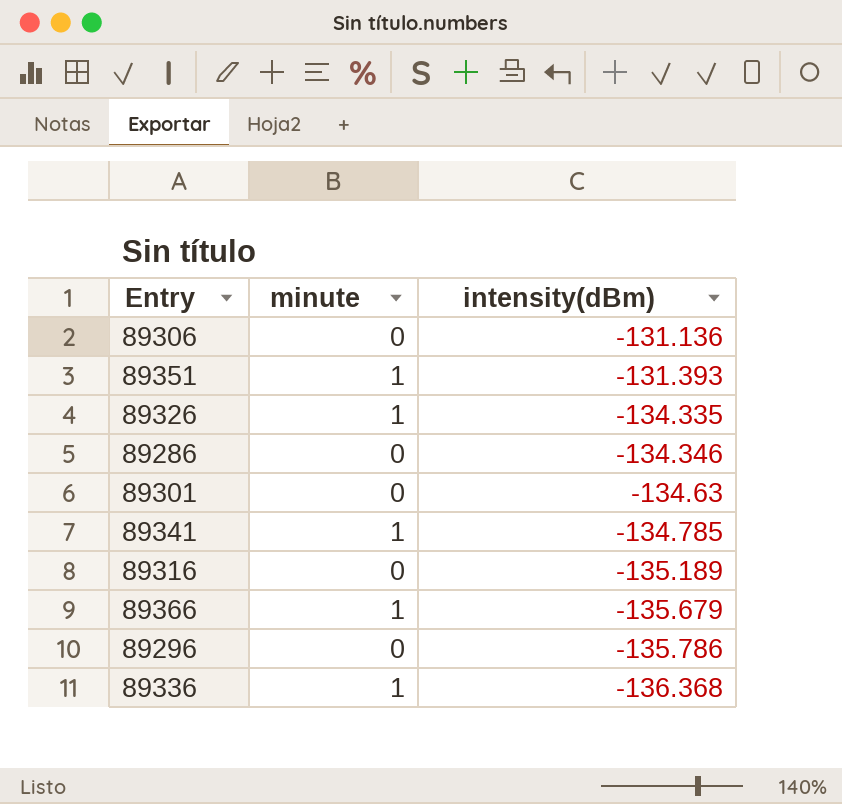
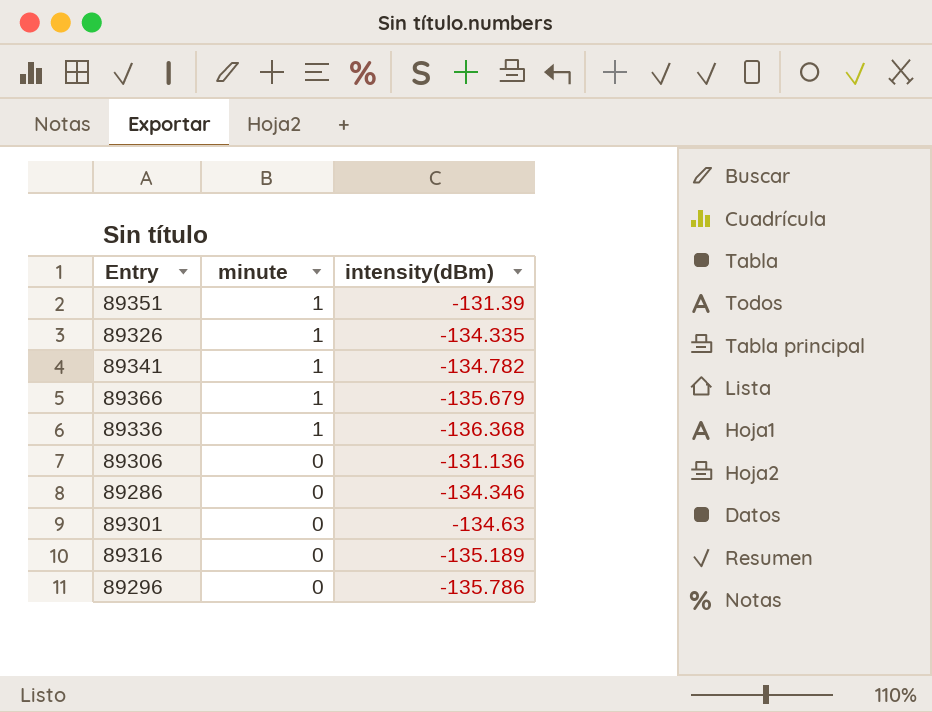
row order: intensity(dBm) descending -> minute descending
89351 | intensity(dBm): -131.393 -> -131.39
89341 | intensity(dBm): -134.785 -> -134.782

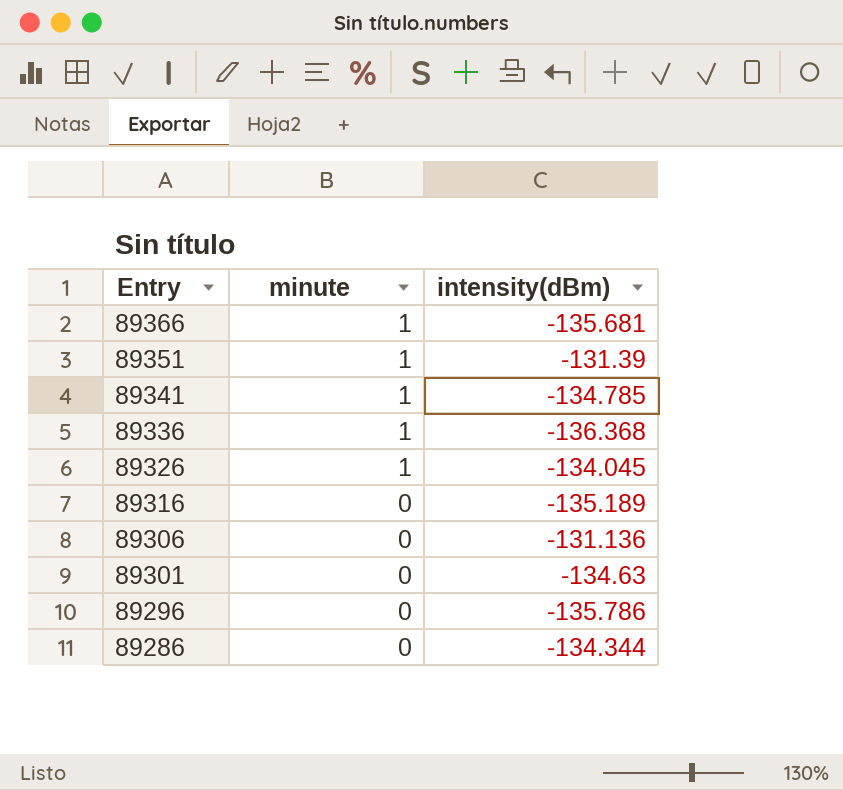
row order: minute descending -> Entry descending
89366 | intensity(dBm): -135.679 -> -135.681
89341 | intensity(dBm): -134.782 -> -134.785
89326 | intensity(dBm): -134.335 -> -134.045
89286 | intensity(dBm): -134.346 -> -134.344

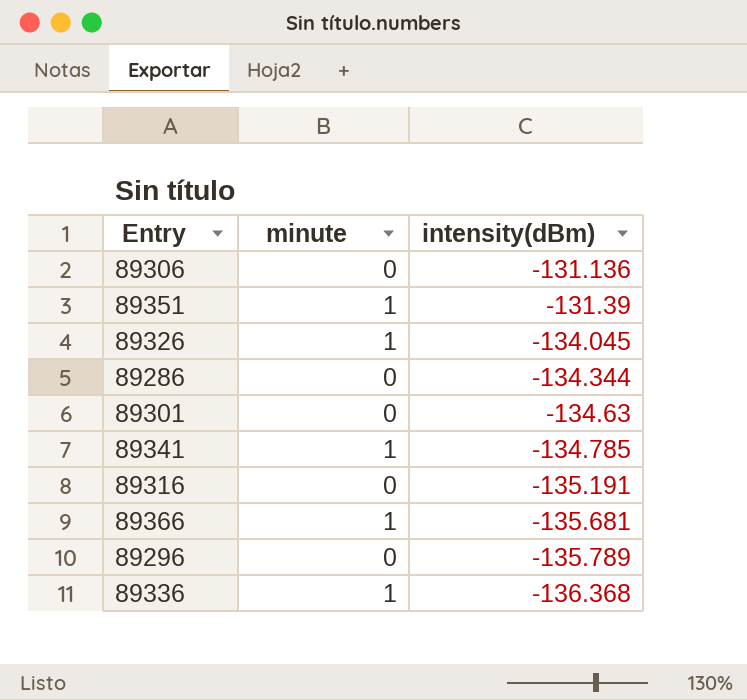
row order: Entry descending -> intensity(dBm) descending
89316 | intensity(dBm): -135.189 -> -135.191
89296 | intensity(dBm): -135.786 -> -135.789

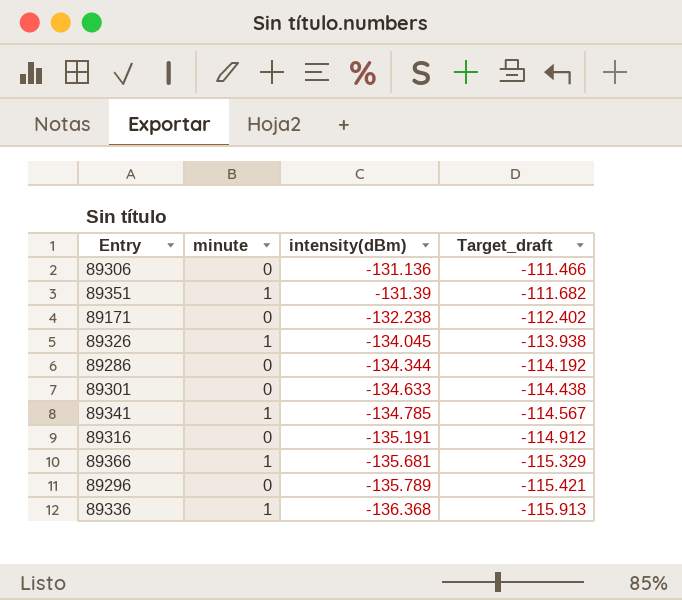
column Target_draft | formula: none -> [intensity(dBm)] * 0.85
row 89171: none -> 0 | -132.238 | -112.402
89301 | intensity(dBm): -134.63 -> -134.633

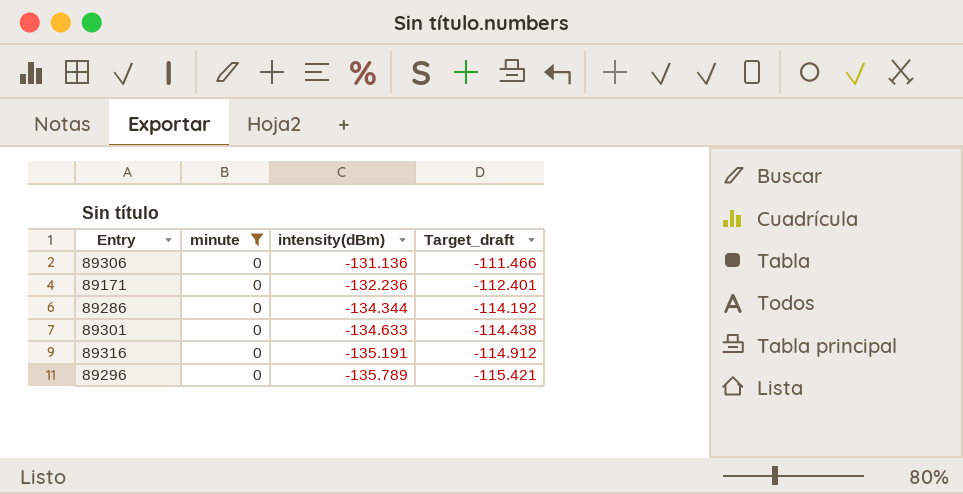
filter: none -> minute = 0
89171 | intensity(dBm): -132.238 -> -132.236
89171 | Target_draft: -112.402 -> -112.401

